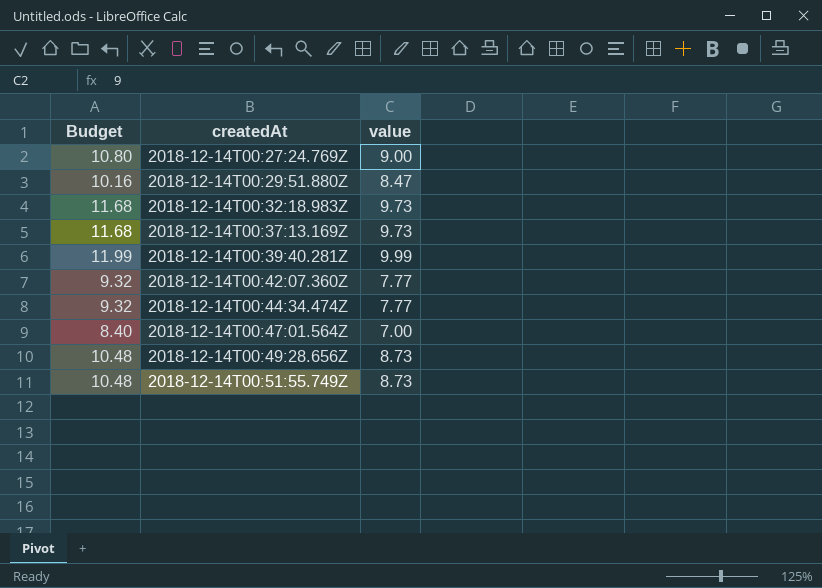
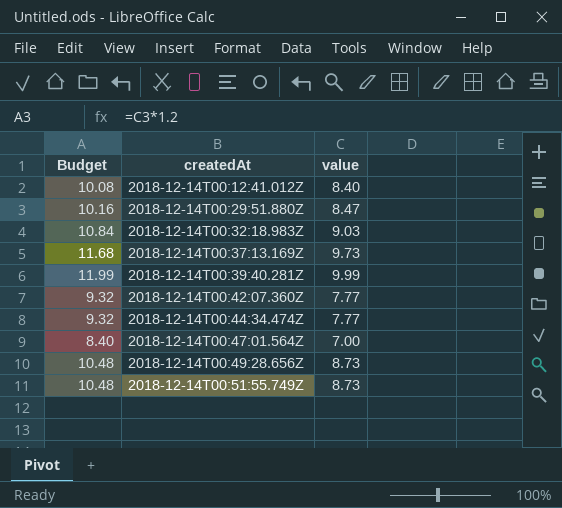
row 2018-12-14T00:27:24.769Z: 10.80 | 9.00 -> none
row 2018-12-14T00:12:41.012Z: none -> 10.08 | 8.40
2018-12-14T00:32:18.983Z | Budget: 11.68 -> 10.84
2018-12-14T00:32:18.983Z | value: 9.73 -> 9.03

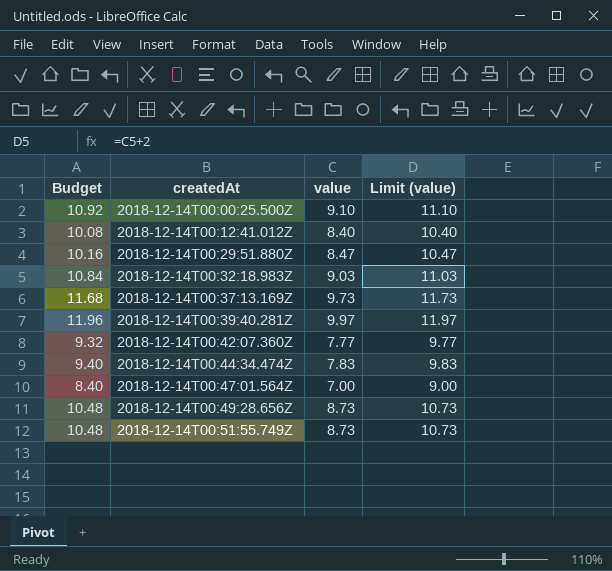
column Limit (value) | formula: none -> [value] + 2
row 2018-12-14T00:00:25.500Z: none -> 10.92 | 9.10 | 11.10
2018-12-14T00:39:40.281Z | Budget: 11.99 -> 11.96
2018-12-14T00:39:40.281Z | value: 9.99 -> 9.97
2018-12-14T00:44:34.474Z | Budget: 9.32 -> 9.40
2018-12-14T00:44:34.474Z | value: 7.77 -> 7.83

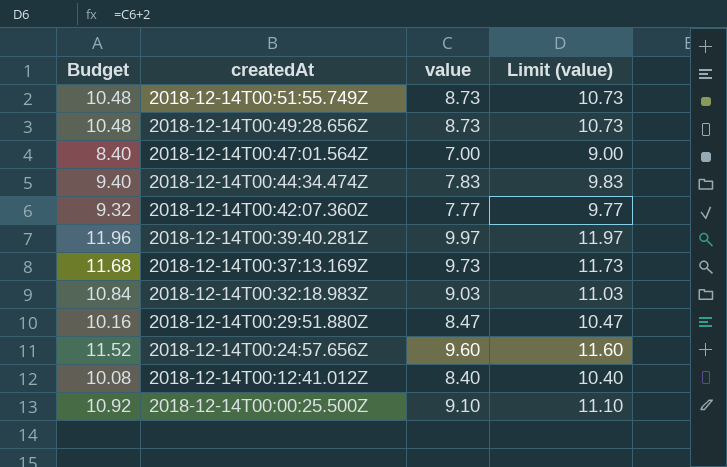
row order: createdAt ascending -> createdAt descending
row 2018-12-14T00:24:57.656Z: none -> 11.52 | 9.60 | 11.60

